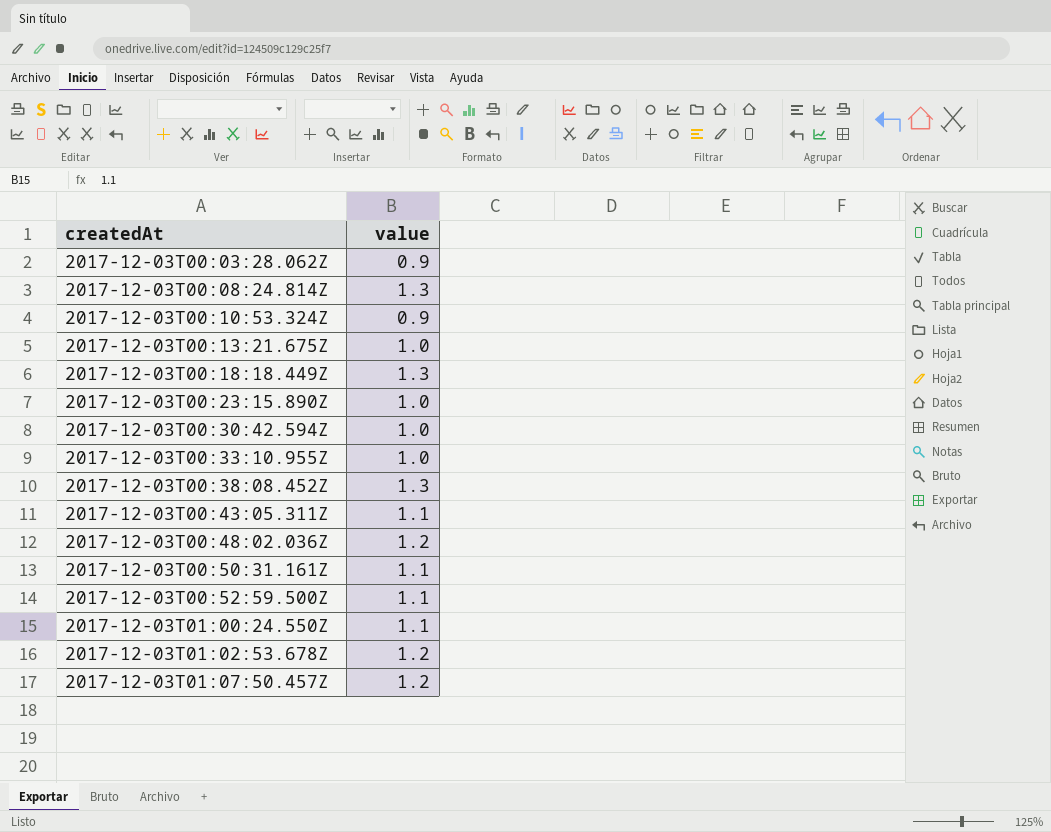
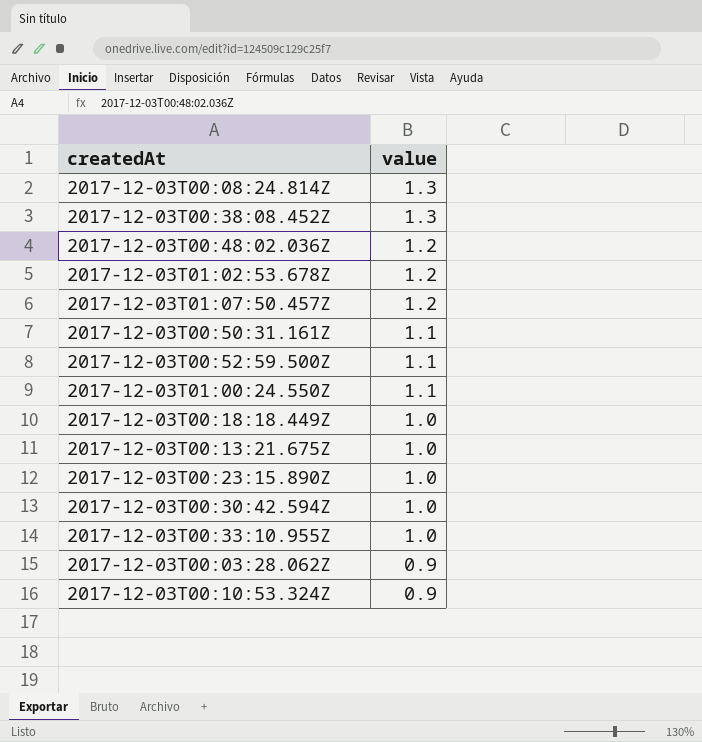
row order: createdAt ascending -> value descending
row 2017-12-03T00:43:05.311Z: 1.1 -> none
2017-12-03T00:18:18.449Z | value: 1.3 -> 1.0

